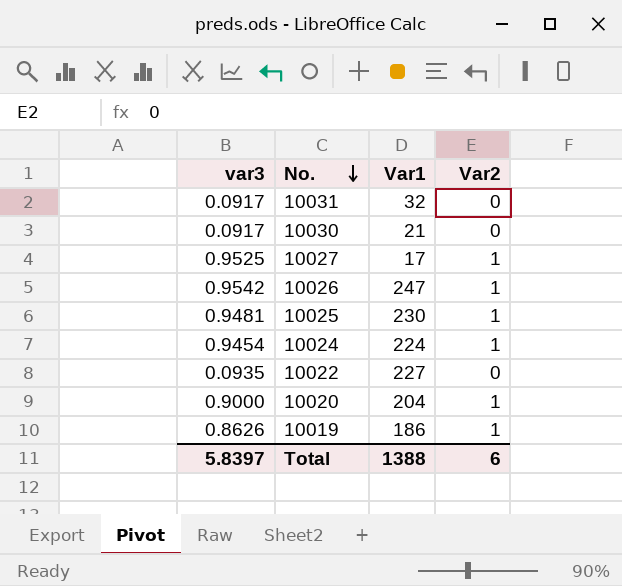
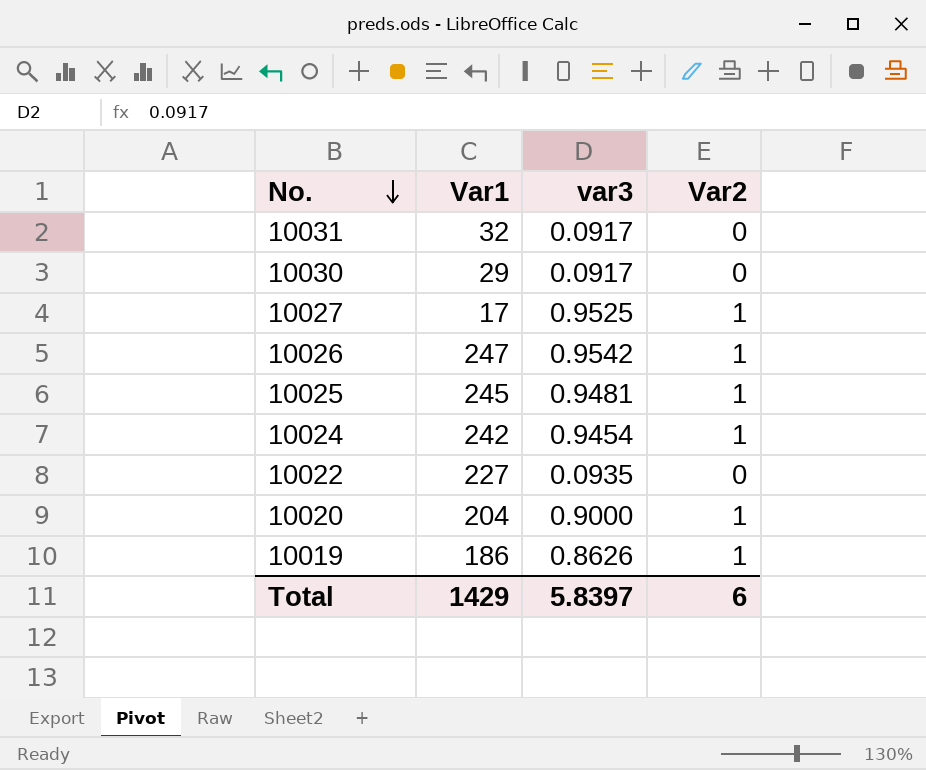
column var3 | position: 1 -> 3
10030 | Var1: 21 -> 29
10025 | Var1: 230 -> 245
10024 | Var1: 224 -> 242
Total | Var1: 1388 -> 1429

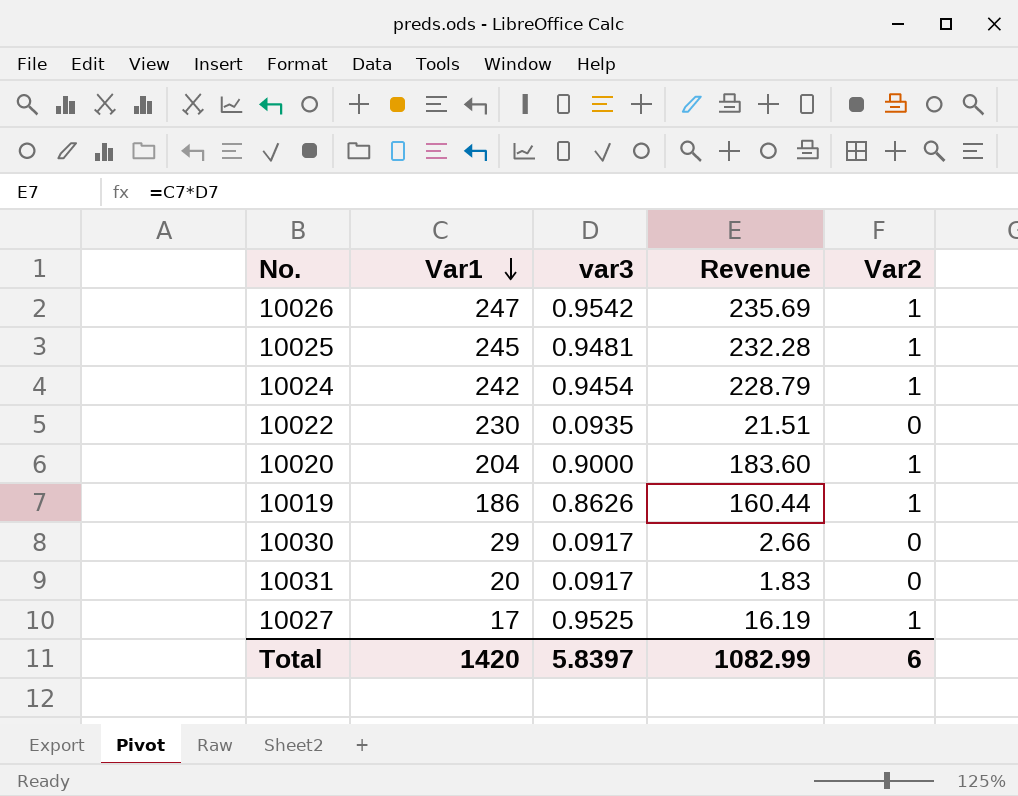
row order: No. descending -> Var1 descending
column Revenue | formula: none -> [Var1] * [var3]
10022 | Var1: 227 -> 230
10031 | Var1: 32 -> 20
Total | Var1: 1429 -> 1420

